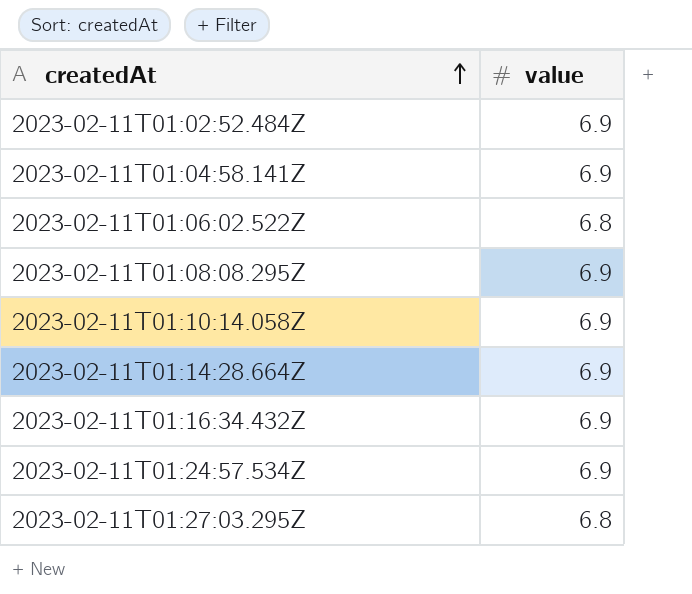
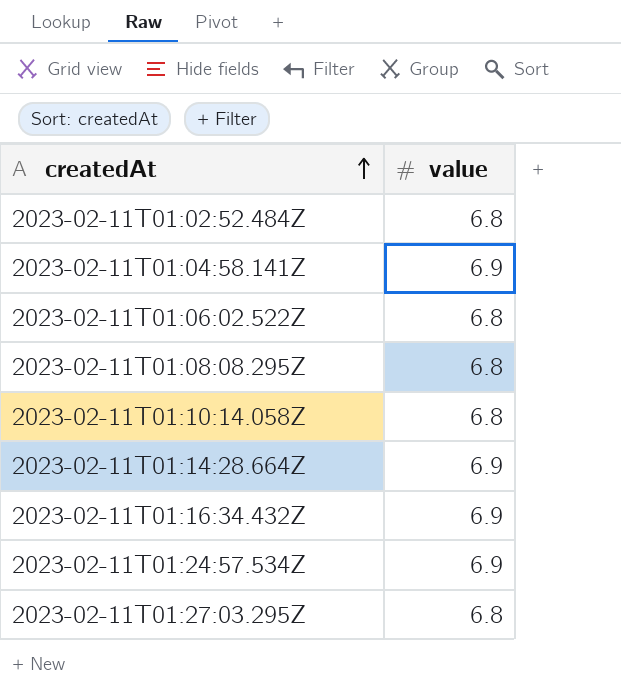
2023-02-11T01:02:52.484Z | value: 6.9 -> 6.8
2023-02-11T01:08:08.295Z | value: 6.9 -> 6.8
2023-02-11T01:10:14.058Z | value: 6.9 -> 6.8

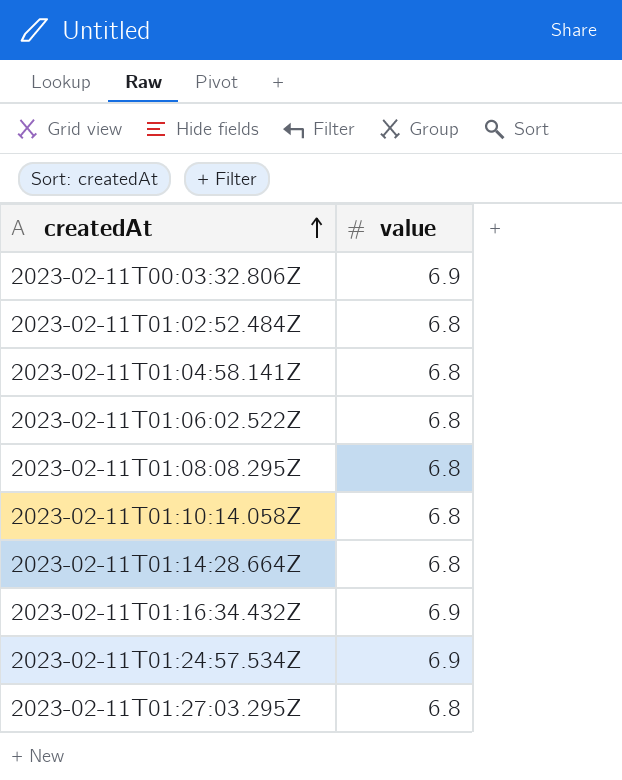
row 2023-02-11T00:03:32.806Z: none -> 6.9
2023-02-11T01:04:58.141Z | value: 6.9 -> 6.8
2023-02-11T01:14:28.664Z | value: 6.9 -> 6.8

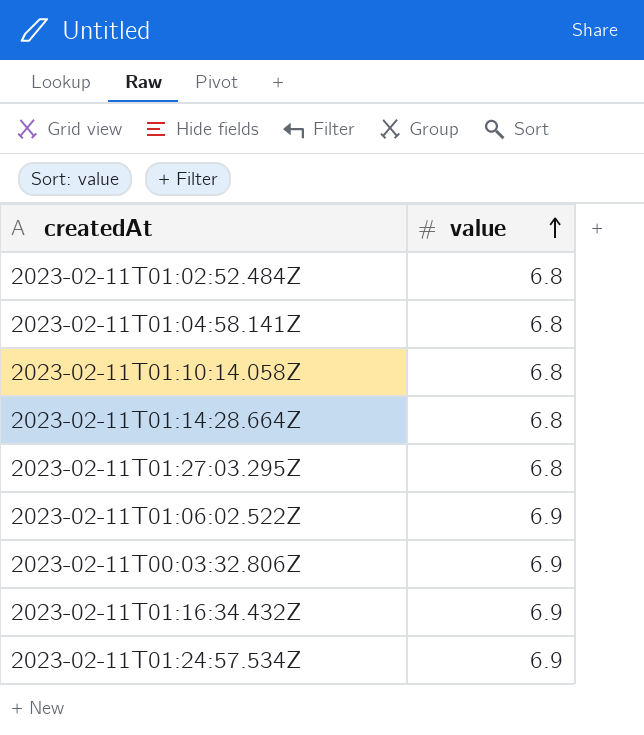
row order: createdAt ascending -> value ascending
row 2023-02-11T01:08:08.295Z: 6.8 -> none
2023-02-11T01:06:02.522Z | value: 6.8 -> 6.9

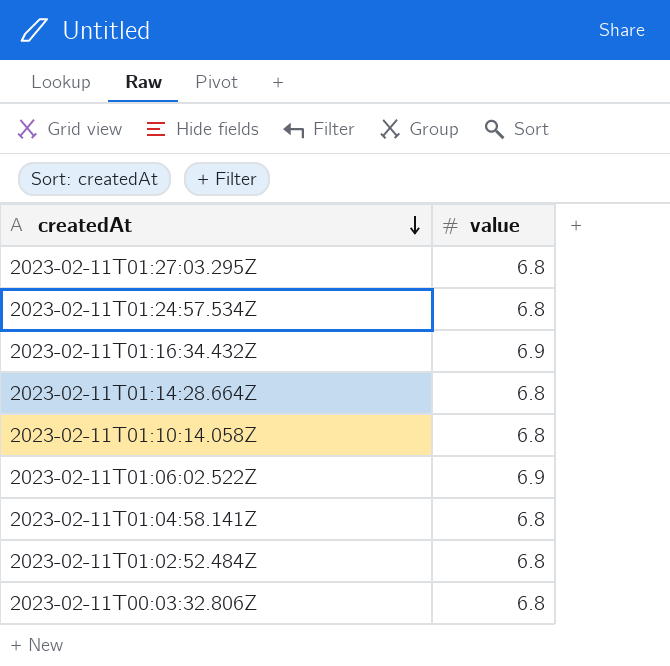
row order: value ascending -> createdAt descending
2023-02-11T01:24:57.534Z | value: 6.9 -> 6.8
2023-02-11T00:03:32.806Z | value: 6.9 -> 6.8

